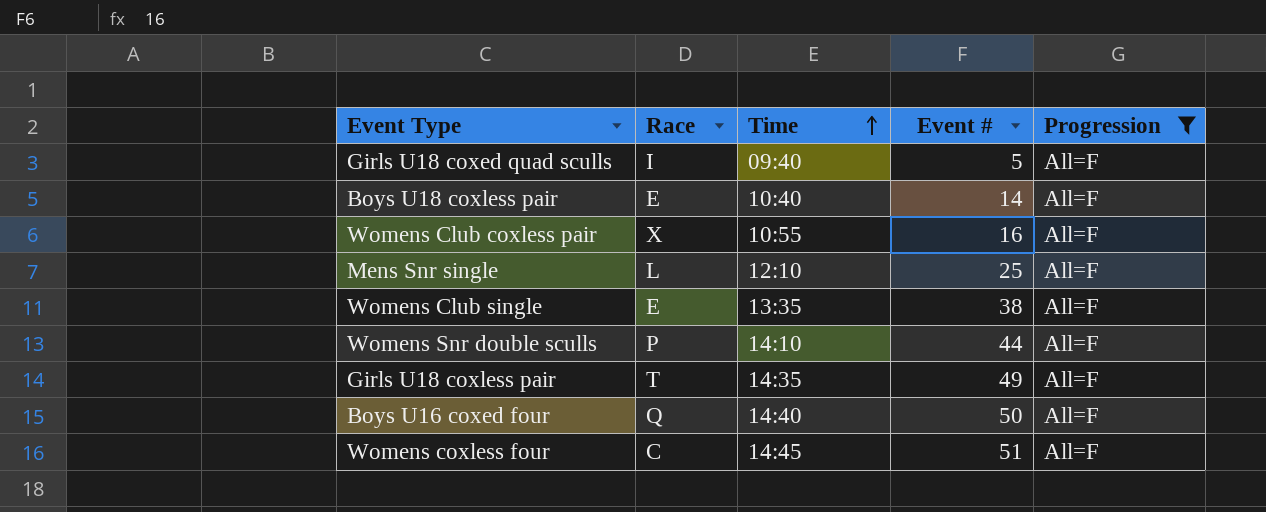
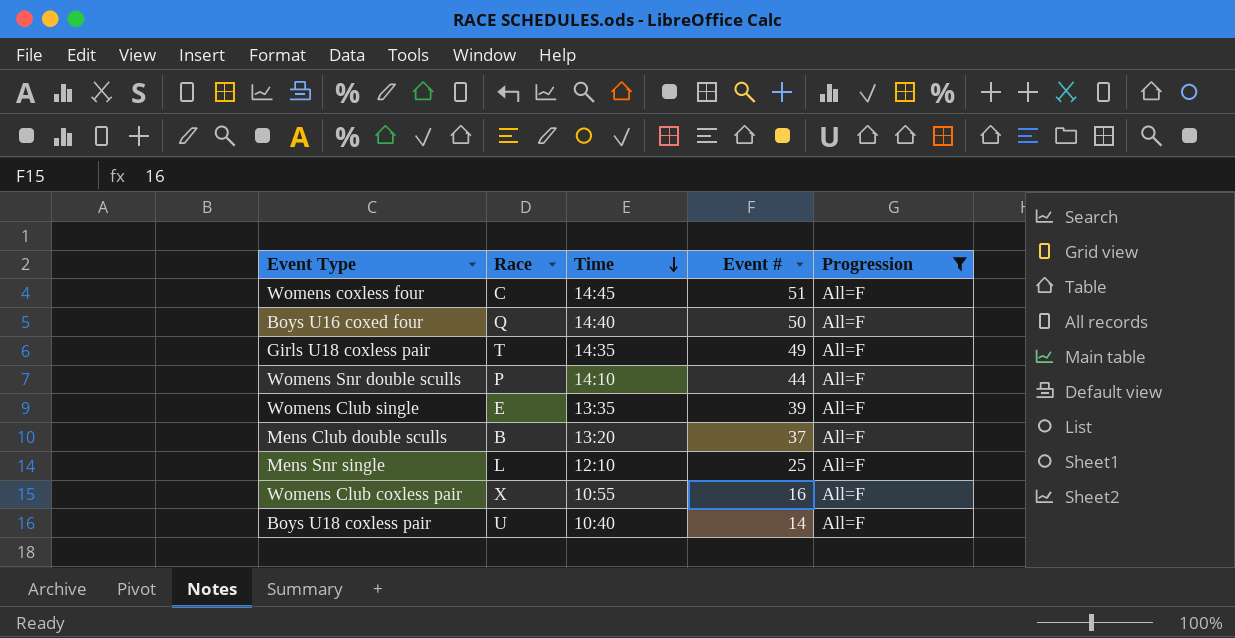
row order: Time ascending -> Time descending
row Girls U18 coxed quad sculls: I | 09:40 | 5 | All=F -> none
Womens Club single | Event #: 38 -> 39
row Mens Club double sculls: none -> B | 13:20 | 37 | All=F
Boys U18 coxless pair | Race: E -> U

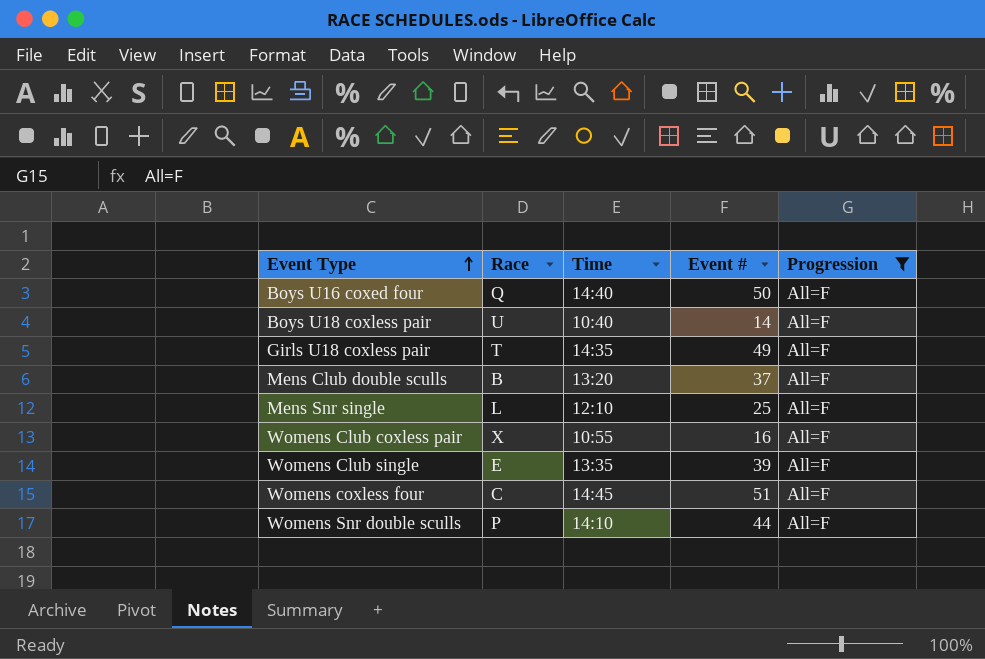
row order: Time descending -> Event Type ascending

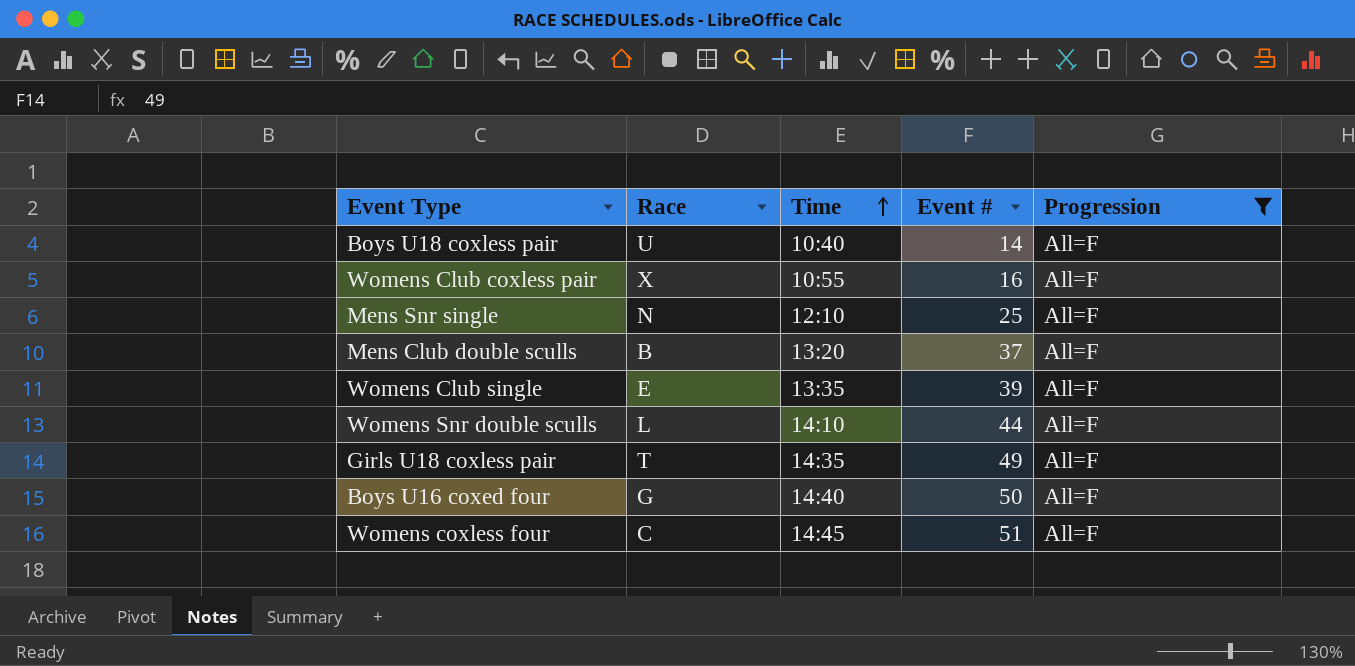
row order: Event Type ascending -> Time ascending
Mens Snr single | Race: L -> N
Womens Snr double sculls | Race: P -> L
Boys U16 coxed four | Race: Q -> G

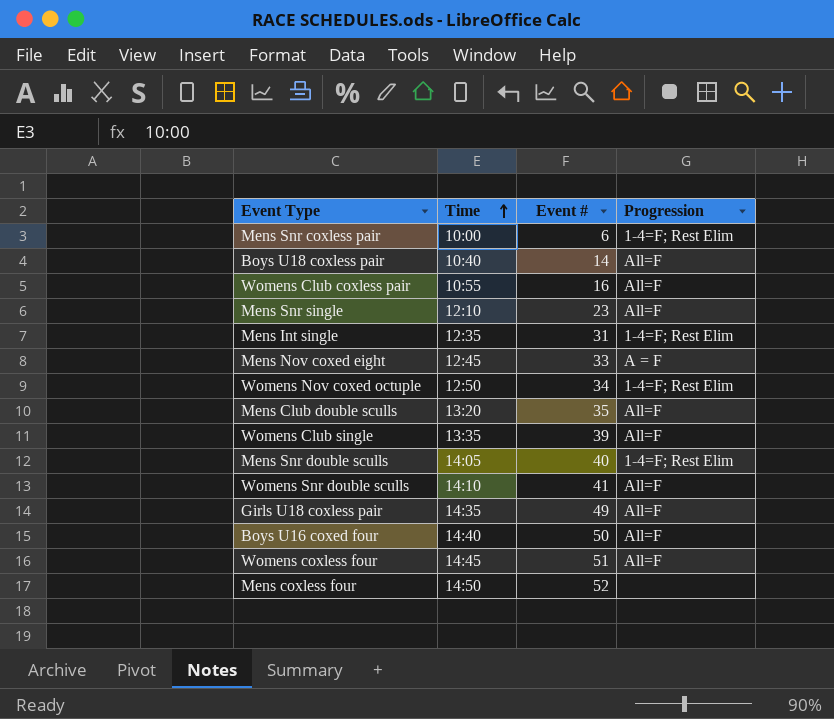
filter: Progression = All=F -> none
column Race | position: 2 -> none
Mens Snr single | Event #: 25 -> 23
Mens Club double sculls | Event #: 37 -> 35
Womens Snr double sculls | Event #: 44 -> 41

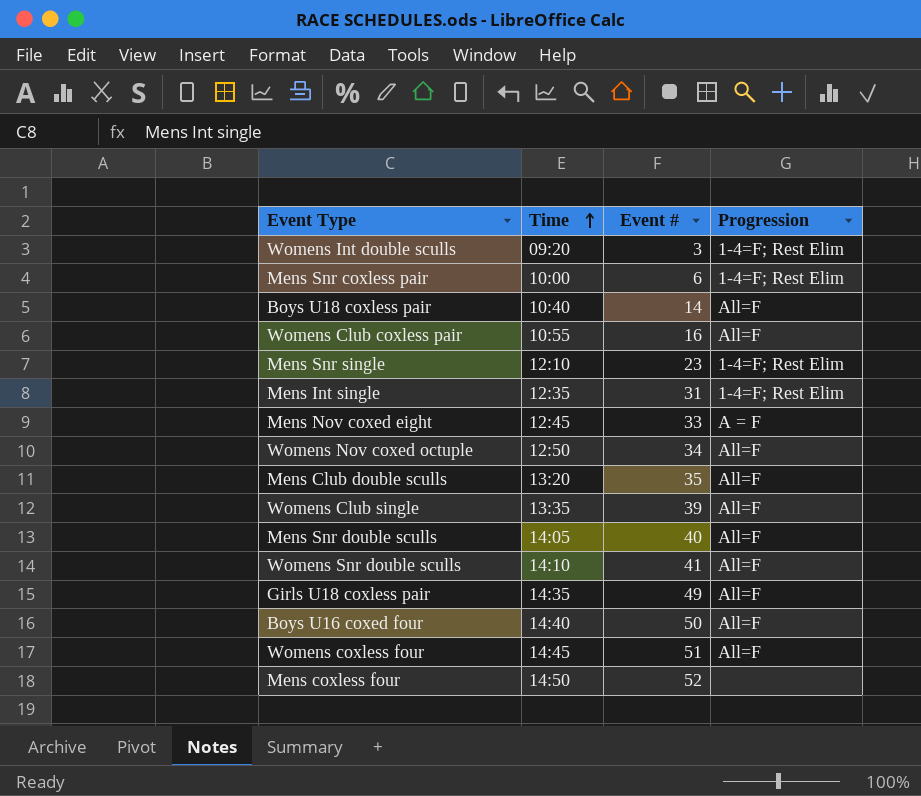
row Womens Int double sculls: none -> 09:20 | 3 | 1-4=F; Rest Elim
Mens Snr single | Progression: All=F -> 1-4=F; Rest Elim
Womens Nov coxed octuple | Progression: 1-4=F; Rest Elim -> All=F
Mens Snr double sculls | Progression: 1-4=F; Rest Elim -> All=F

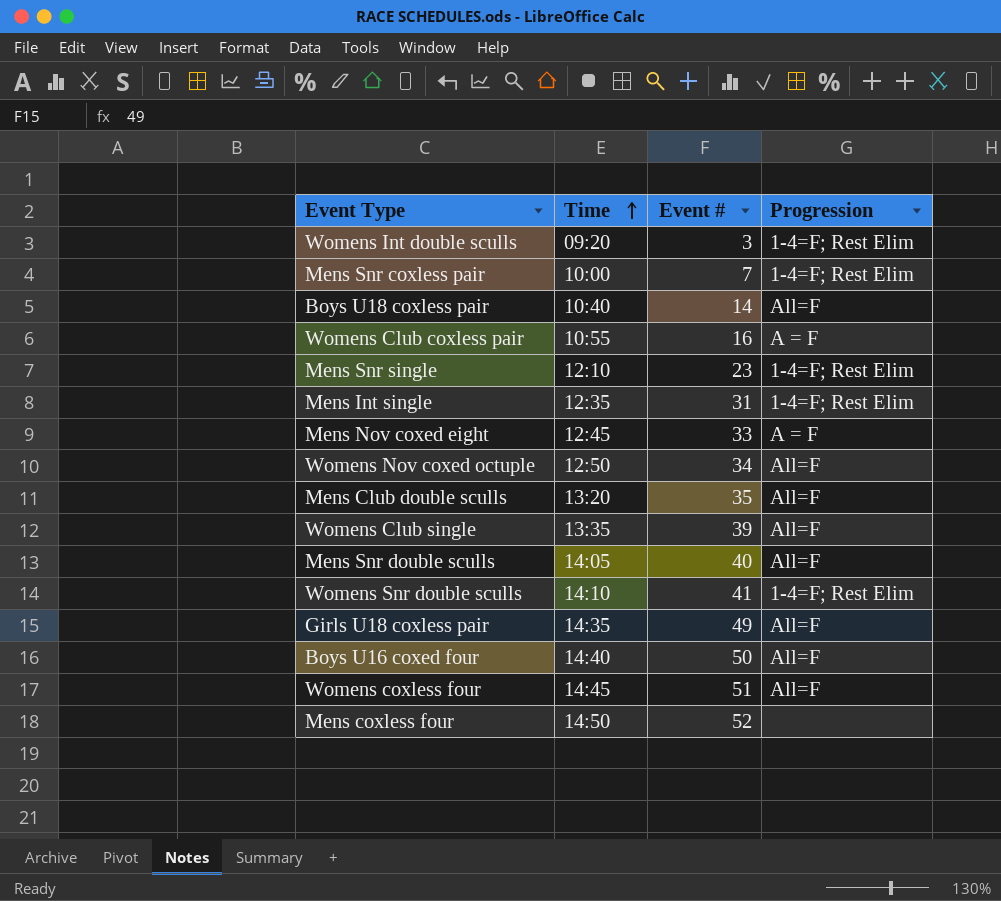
Mens Snr coxless pair | Event #: 6 -> 7
Womens Club coxless pair | Progression: All=F -> A = F
Womens Snr double sculls | Progression: All=F -> 1-4=F; Rest Elim

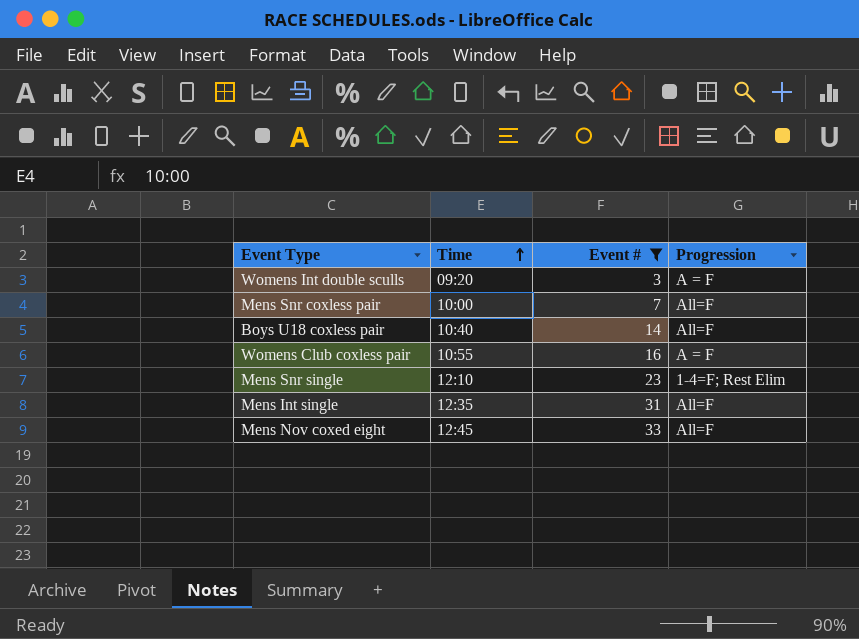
filter: none -> Event # <= 33
Womens Int double sculls | Progression: 1-4=F; Rest Elim -> A = F
Mens Snr coxless pair | Progression: 1-4=F; Rest Elim -> All=F
Mens Int single | Progression: 1-4=F; Rest Elim -> All=F
Mens Nov coxed eight | Progression: A = F -> All=F

